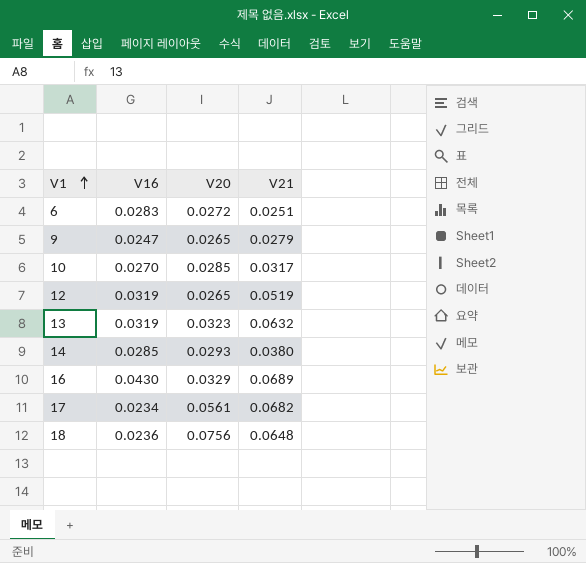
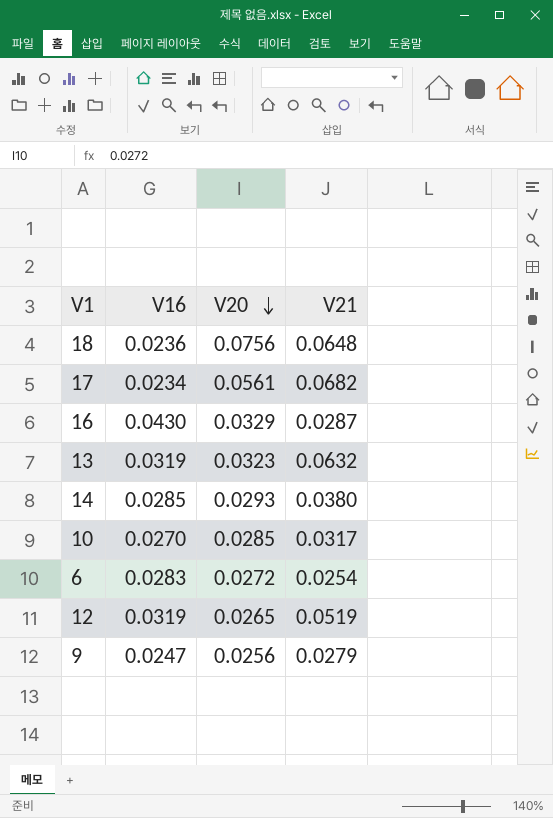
row order: V1 ascending -> V20 descending
16 | V21: 0.0689 -> 0.0287
6 | V21: 0.0251 -> 0.0254
9 | V20: 0.0265 -> 0.0256

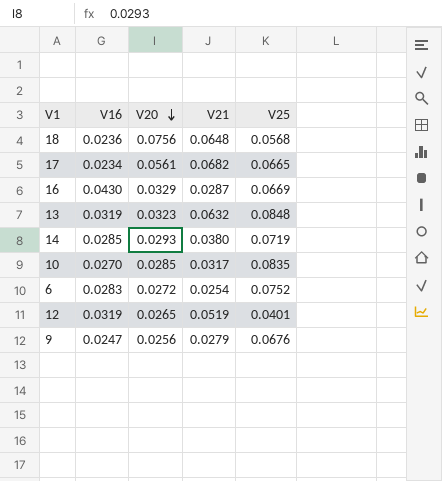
column V25 | position: none -> 5

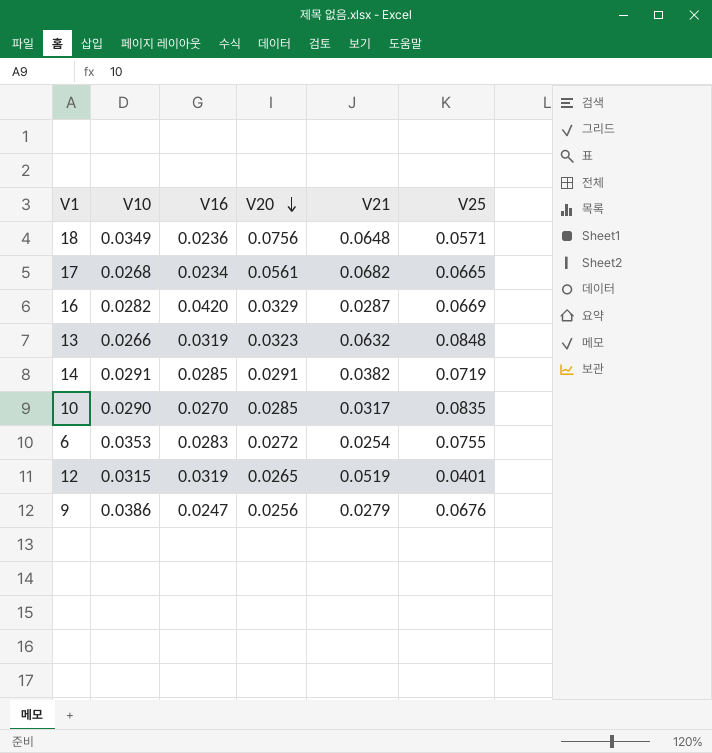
column V10 | position: none -> 2
18 | V25: 0.0568 -> 0.0571
16 | V16: 0.0430 -> 0.0420
14 | V20: 0.0293 -> 0.0291
14 | V21: 0.0380 -> 0.0382
6 | V25: 0.0752 -> 0.0755

